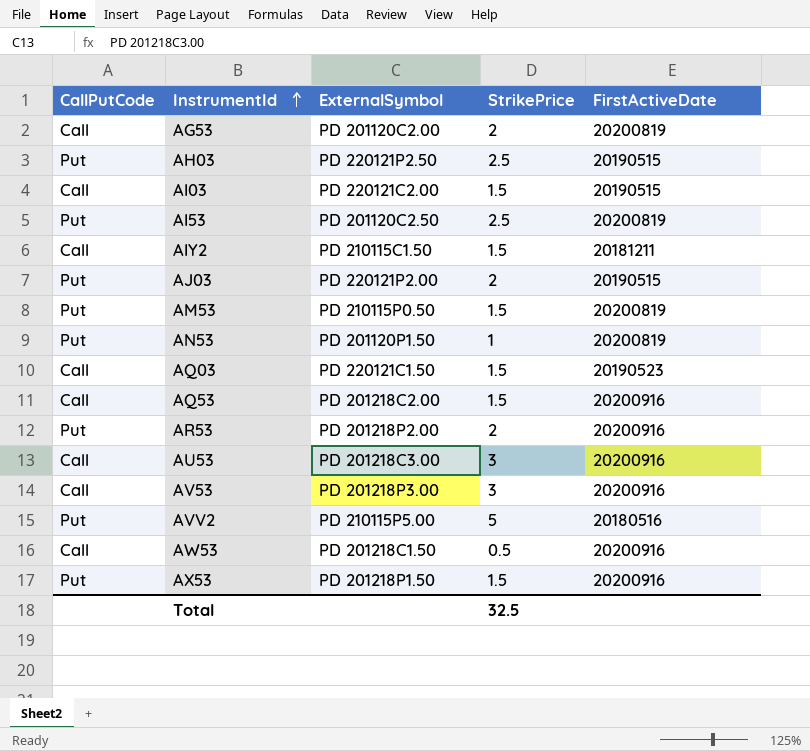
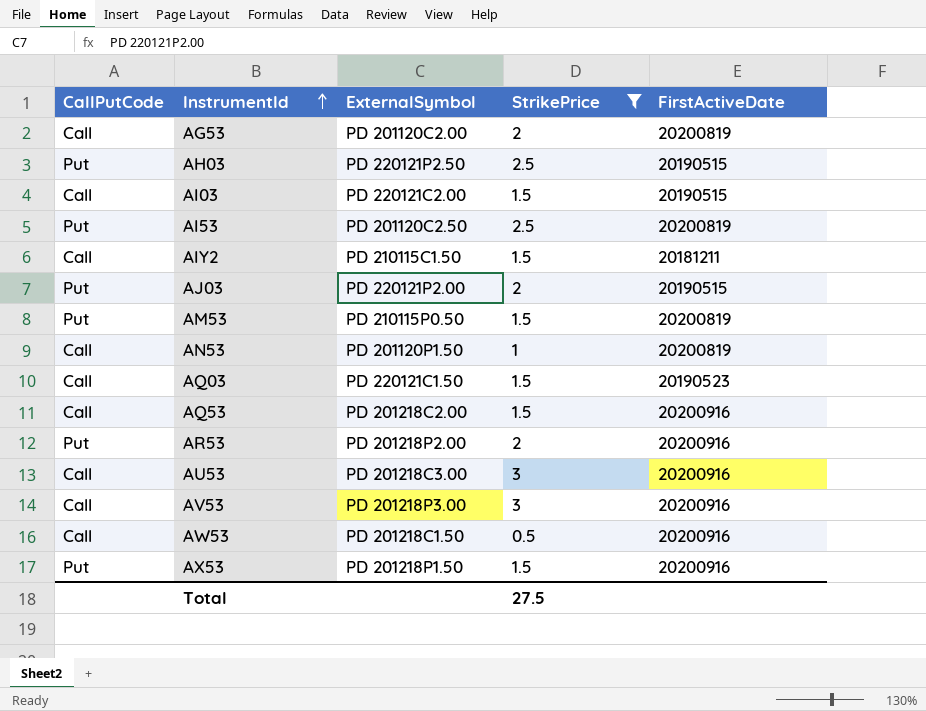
filter: none -> StrikePrice != 5
AN53 | CallPutCode: Put -> Call
Total | StrikePrice: 32.5 -> 27.5

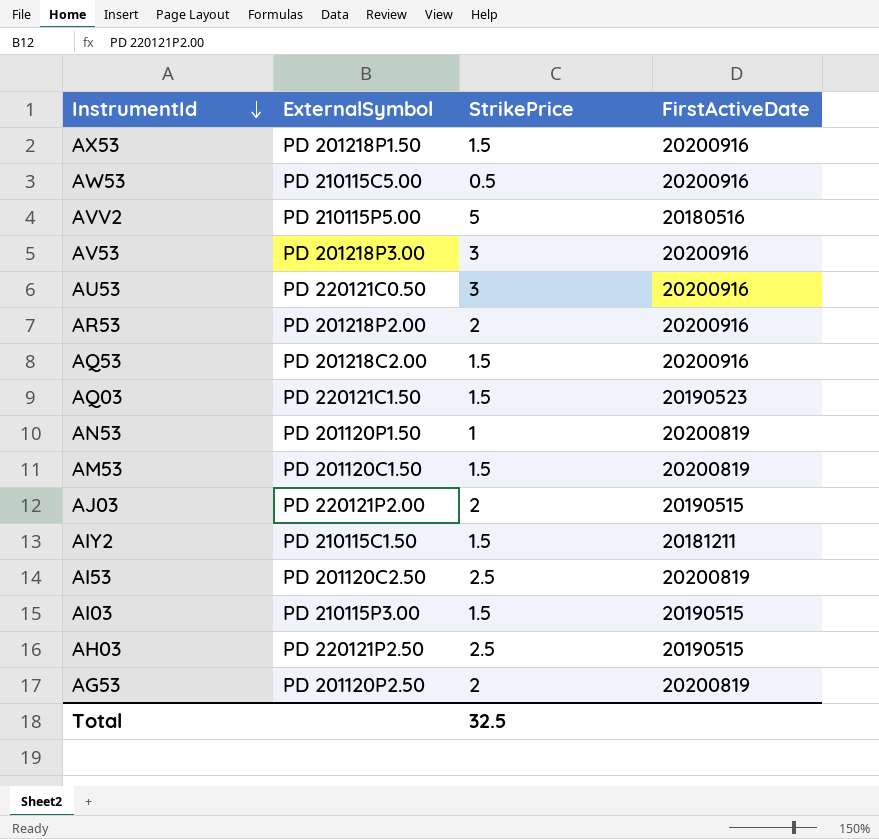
filter: StrikePrice != 5 -> none
row order: InstrumentId ascending -> InstrumentId descending
column CallPutCode | position: 1 -> none
AW53 | ExternalSymbol: PD 201218C1.50 -> PD 210115C5.00
AU53 | ExternalSymbol: PD 201218C3.00 -> PD 220121C0.50
AM53 | ExternalSymbol: PD 210115P0.50 -> PD 201120C1.50
AI03 | ExternalSymbol: PD 220121C2.00 -> PD 210115P3.00
AG53 | ExternalSymbol: PD 201120C2.00 -> PD 201120P2.50
Total | StrikePrice: 27.5 -> 32.5

